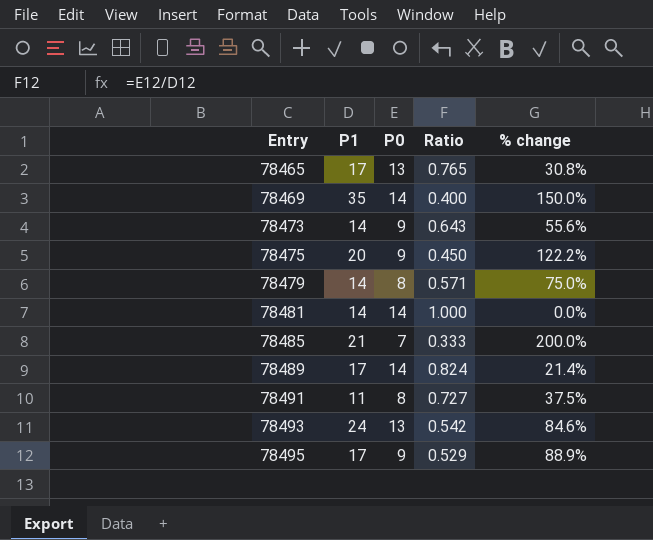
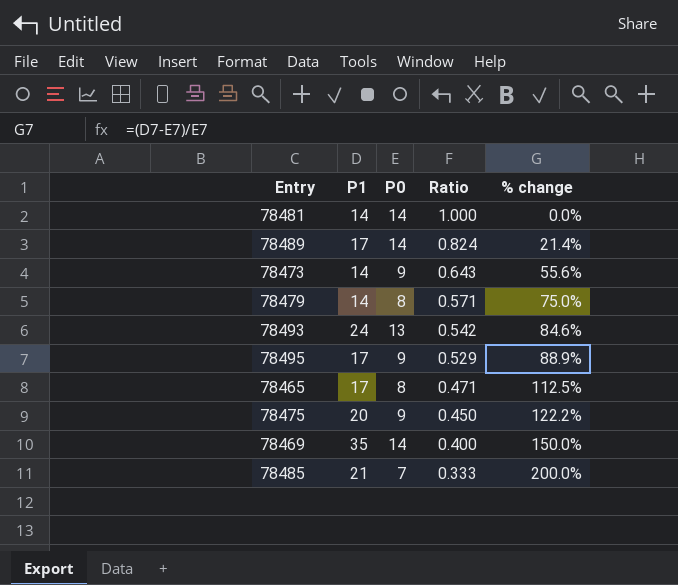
row order: Entry ascending -> Ratio descending
row 78491: 11 | 8 | 0.727 | 37.5% -> none
78465 | P0: 13 -> 8
78465 | Ratio: 0.765 -> 0.471
78465 | % change: 30.8% -> 112.5%

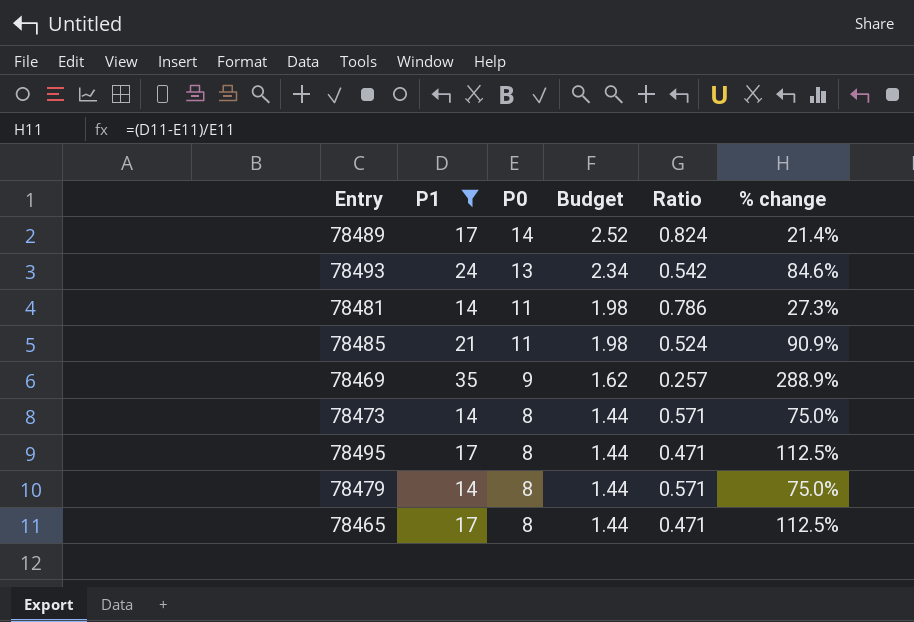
filter: none -> P1 != 20
row order: Ratio descending -> P0 descending
column Budget | formula: none -> [P0] * 0.18
78481 | P0: 14 -> 11
78481 | Ratio: 1.000 -> 0.786
78481 | % change: 0.0% -> 27.3%
78485 | P0: 7 -> 11
78485 | Ratio: 0.333 -> 0.524
78485 | % change: 200.0% -> 90.9%
78469 | P0: 14 -> 9
78469 | Ratio: 0.400 -> 0.257
78469 | % change: 150.0% -> 288.9%
78473 | P0: 9 -> 8
78473 | Ratio: 0.643 -> 0.571
78473 | % change: 55.6% -> 75.0%
78495 | P0: 9 -> 8
78495 | Ratio: 0.529 -> 0.471
78495 | % change: 88.9% -> 112.5%

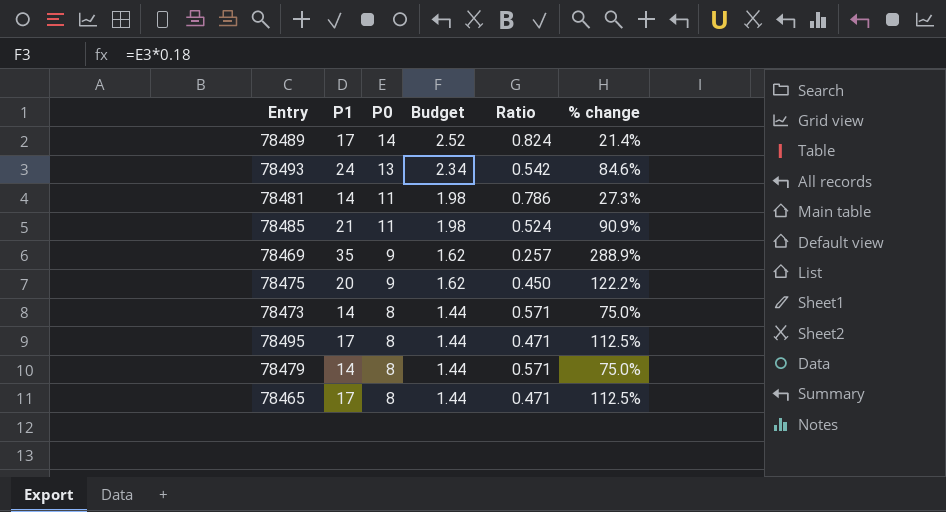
filter: P1 != 20 -> none

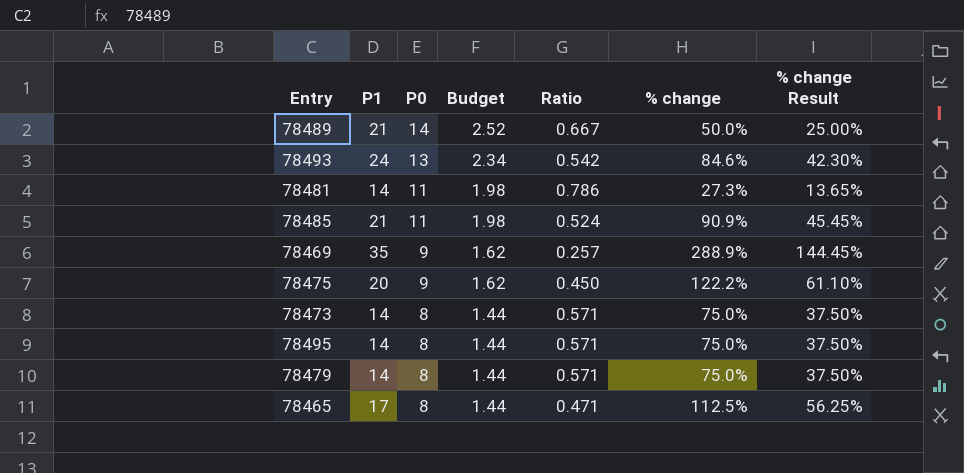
column % change Result | formula: none -> [% change] * 0.5
78489 | P1: 17 -> 21
78489 | Ratio: 0.824 -> 0.667
78489 | % change: 21.4% -> 50.0%
78495 | P1: 17 -> 14
78495 | Ratio: 0.471 -> 0.571
78495 | % change: 112.5% -> 75.0%

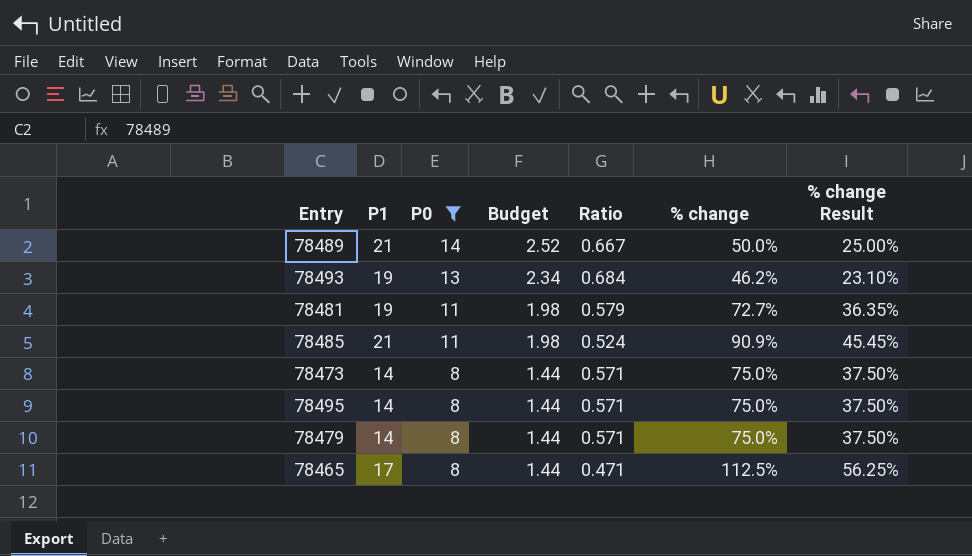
filter: none -> P0 != 9
78493 | P1: 24 -> 19
78493 | Ratio: 0.542 -> 0.684
78493 | % change: 84.6% -> 46.2%
78493 | % change Result: 42.30% -> 23.10%
78481 | P1: 14 -> 19
78481 | Ratio: 0.786 -> 0.579
78481 | % change: 27.3% -> 72.7%
78481 | % change Result: 13.65% -> 36.35%

